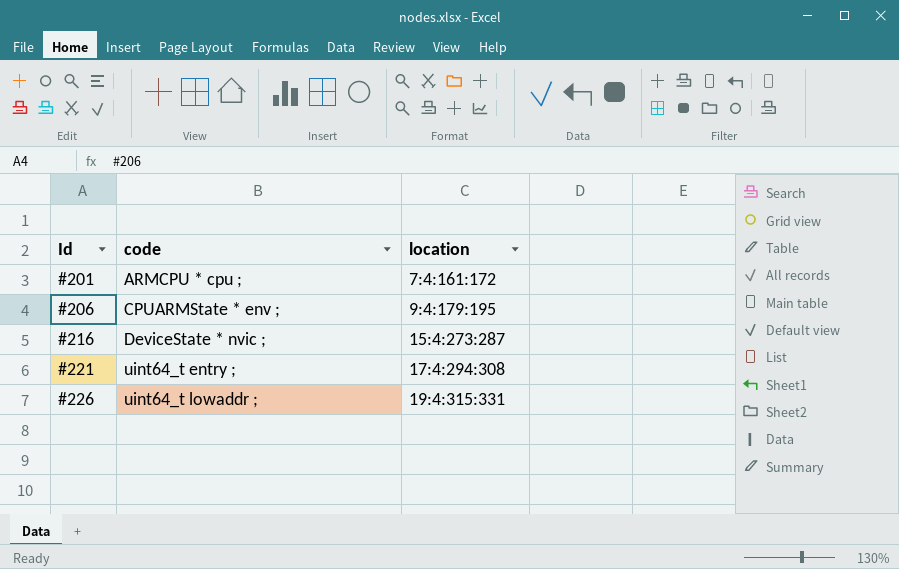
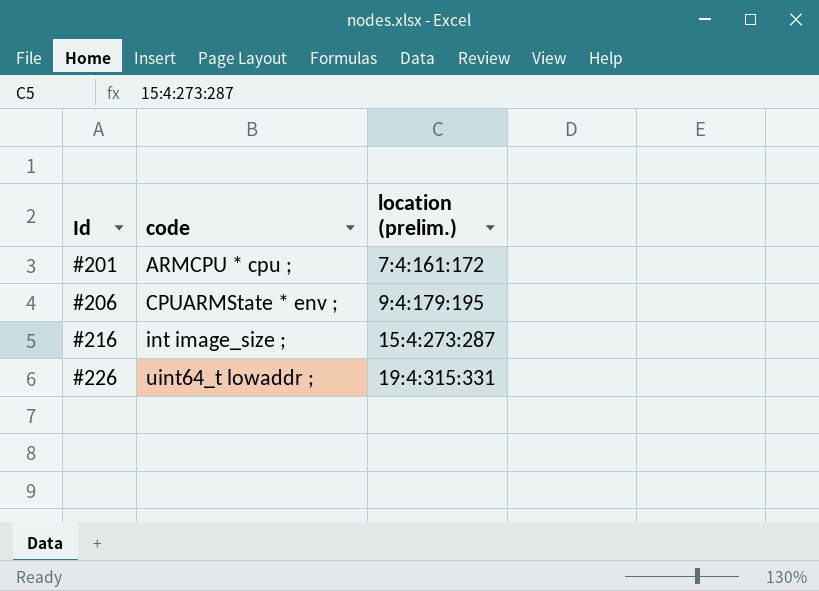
column name: location -> location (prelim.)
row #221: uint64_t entry ; | 17:4:294:308 -> none
#216 | code: DeviceState * nvic ; -> int image_size ;

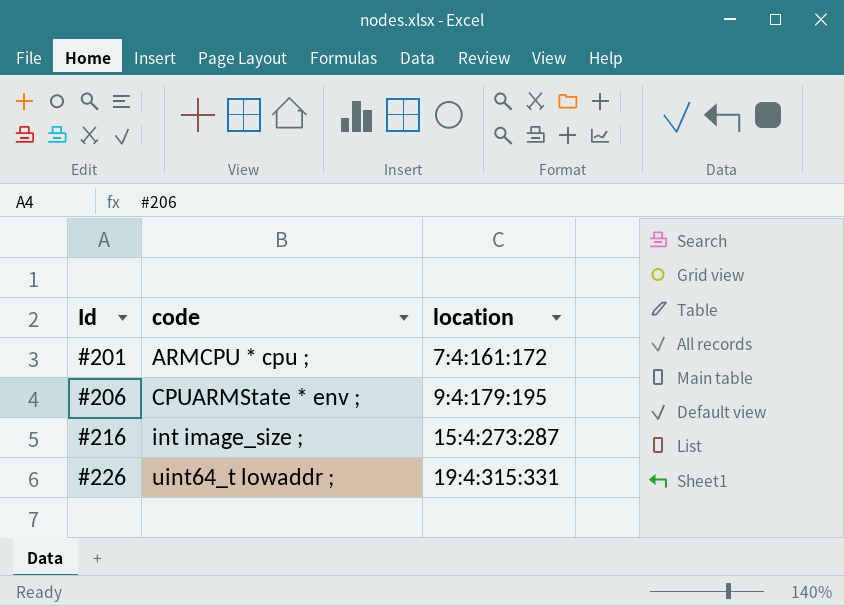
column name: location (prelim.) -> location

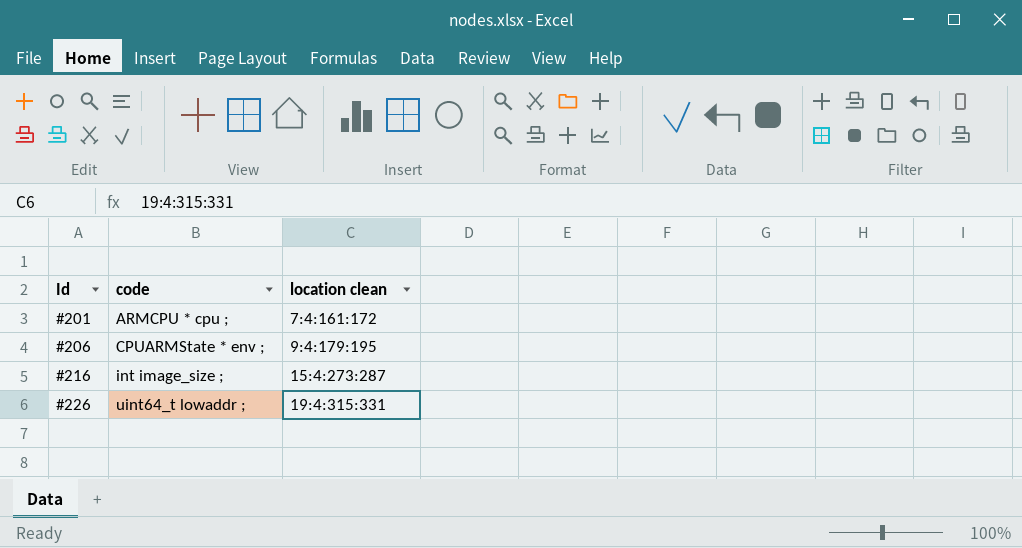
column name: location -> location clean

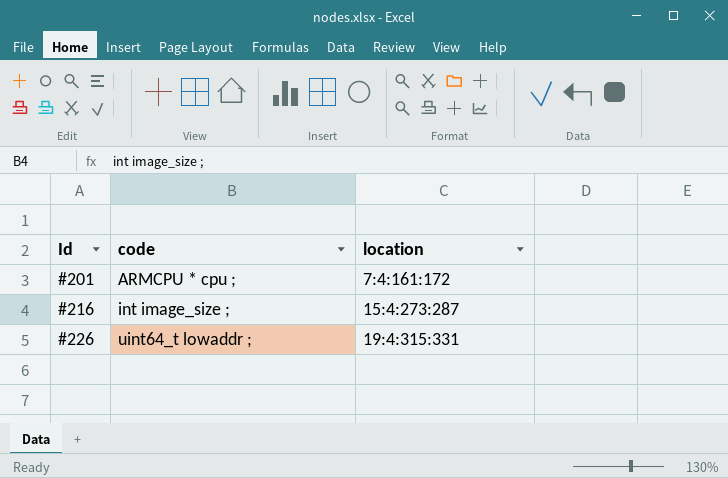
column name: location clean -> location
row #206: CPUARMState * env ; | 9:4:179:195 -> none

